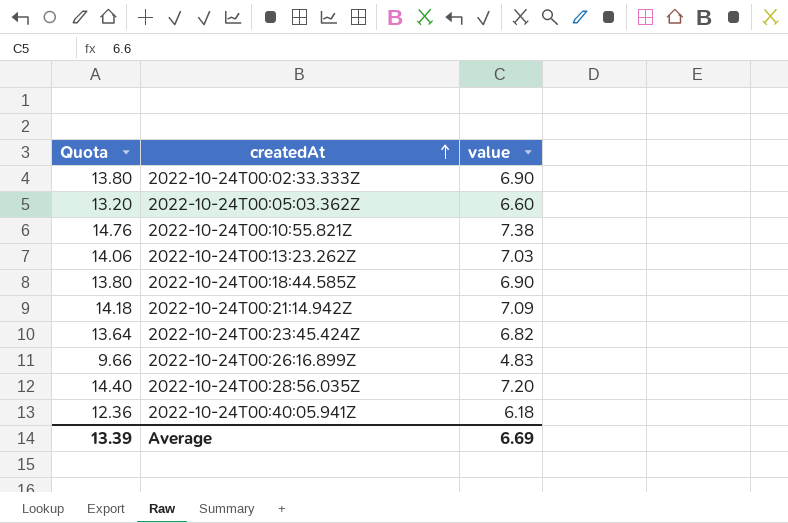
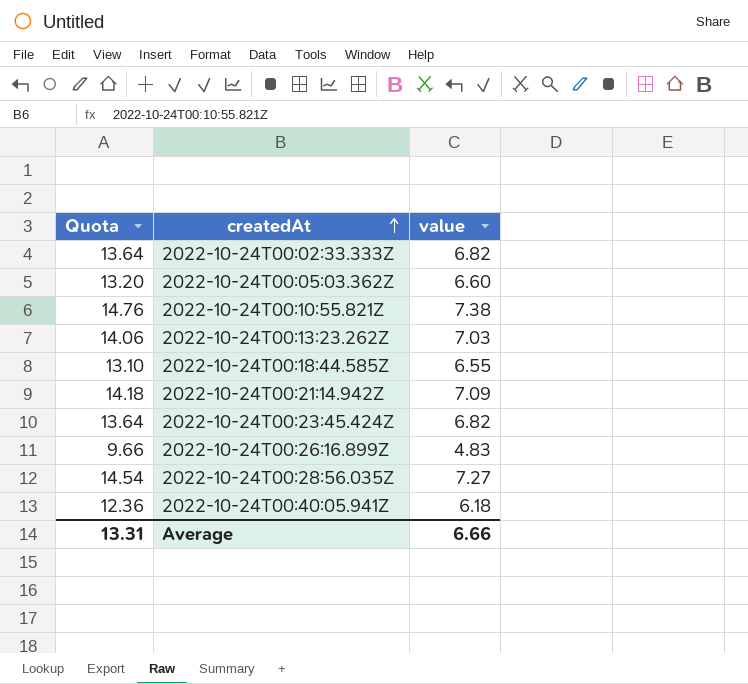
2022-10-24T00:02:33.333Z | Quota: 13.80 -> 13.64
2022-10-24T00:02:33.333Z | value: 6.90 -> 6.82
2022-10-24T00:18:44.585Z | Quota: 13.80 -> 13.10
2022-10-24T00:18:44.585Z | value: 6.90 -> 6.55
2022-10-24T00:28:56.035Z | Quota: 14.40 -> 14.54
2022-10-24T00:28:56.035Z | value: 7.20 -> 7.27
Average | Quota: 13.39 -> 13.31
Average | value: 6.69 -> 6.66

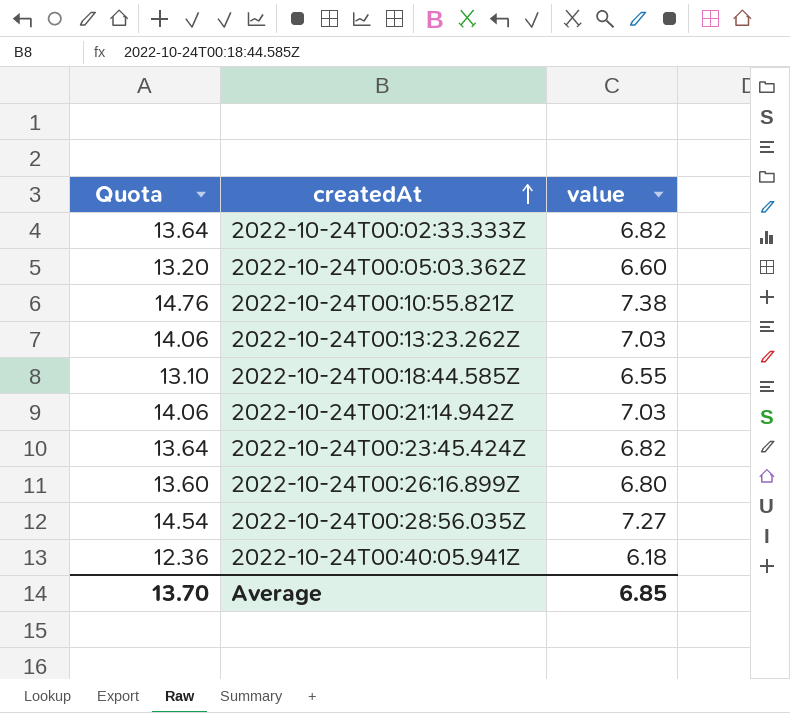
2022-10-24T00:21:14.942Z | Quota: 14.18 -> 14.06
2022-10-24T00:21:14.942Z | value: 7.09 -> 7.03
2022-10-24T00:26:16.899Z | Quota: 9.66 -> 13.60
2022-10-24T00:26:16.899Z | value: 4.83 -> 6.80
Average | Quota: 13.31 -> 13.70
Average | value: 6.66 -> 6.85

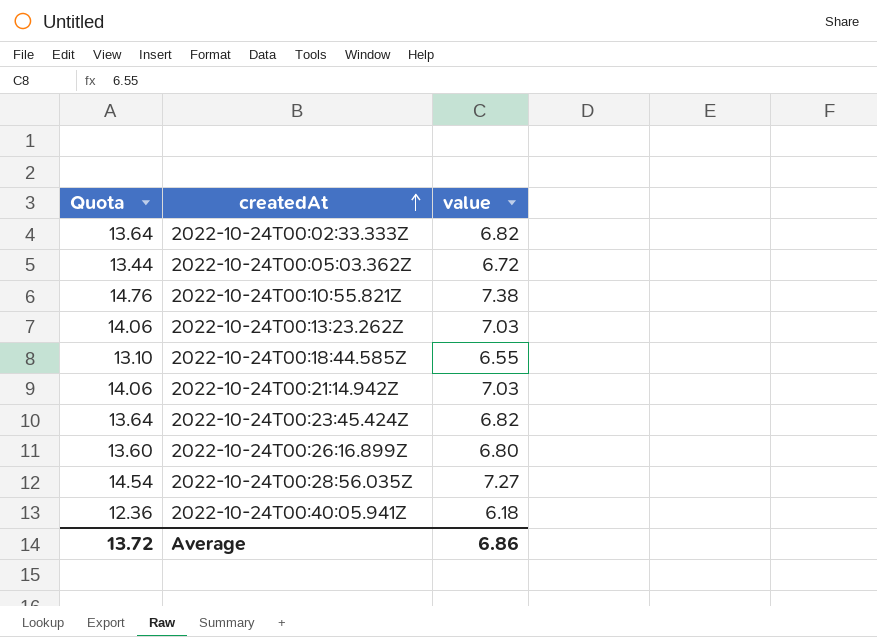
2022-10-24T00:05:03.362Z | Quota: 13.20 -> 13.44
2022-10-24T00:05:03.362Z | value: 6.60 -> 6.72
Average | Quota: 13.70 -> 13.72
Average | value: 6.85 -> 6.86

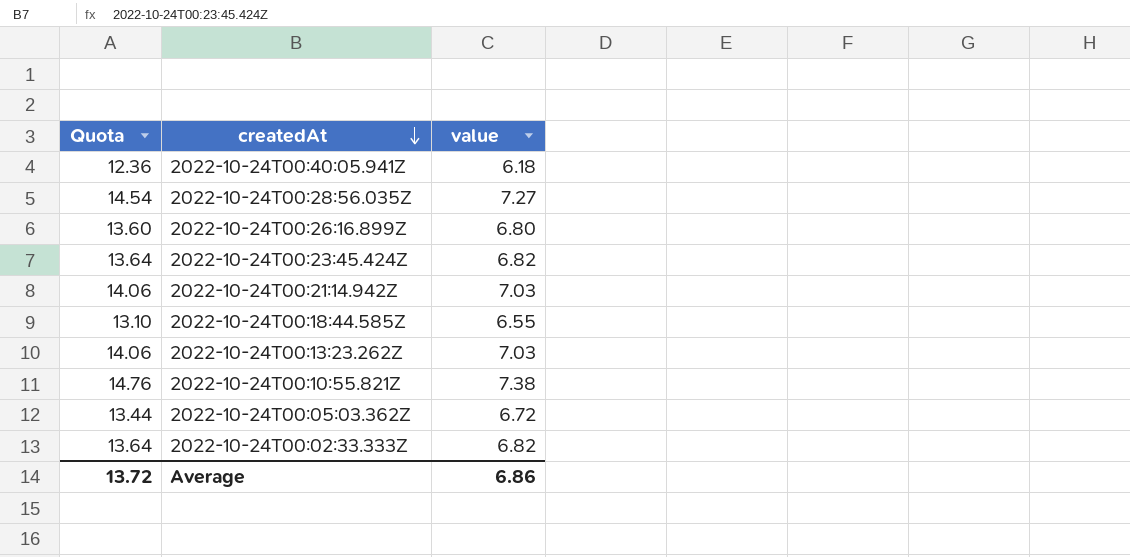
row order: createdAt ascending -> createdAt descending

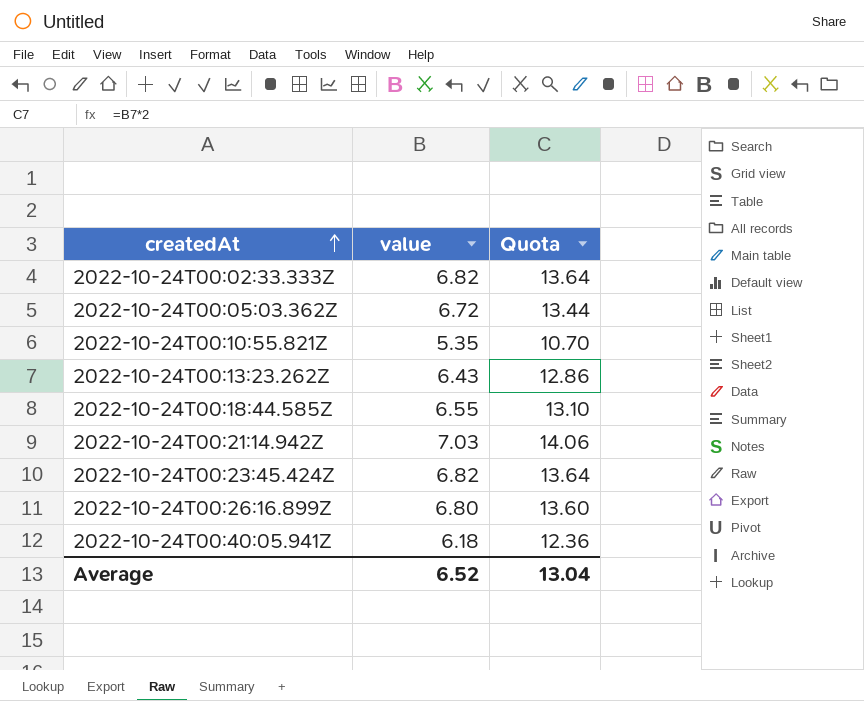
row order: createdAt descending -> createdAt ascending
column Quota | position: 1 -> 3
row 2022-10-24T00:28:56.035Z: 14.54 | 7.27 -> none
2022-10-24T00:10:55.821Z | value: 7.38 -> 5.35
2022-10-24T00:10:55.821Z | Quota: 14.76 -> 10.70
2022-10-24T00:13:23.262Z | value: 7.03 -> 6.43
2022-10-24T00:13:23.262Z | Quota: 14.06 -> 12.86
Average | value: 6.86 -> 6.52
Average | Quota: 13.72 -> 13.04

